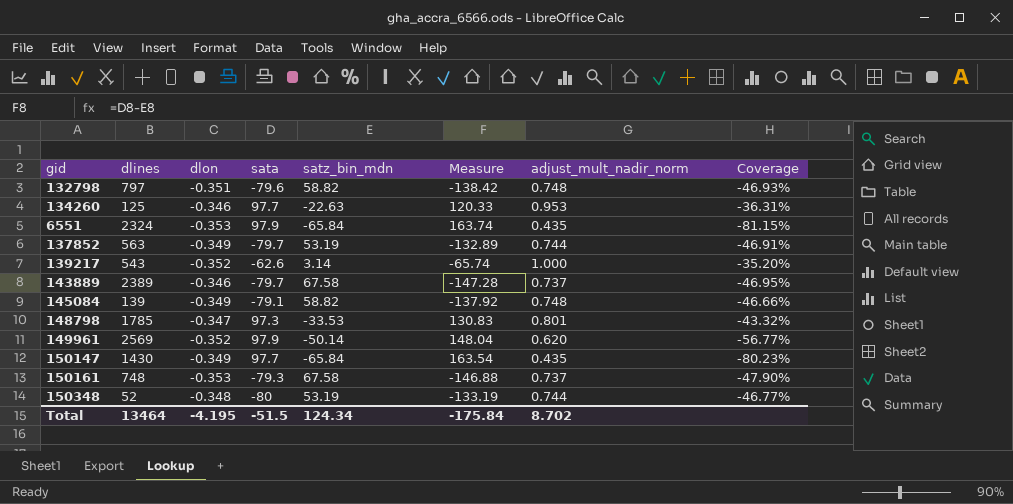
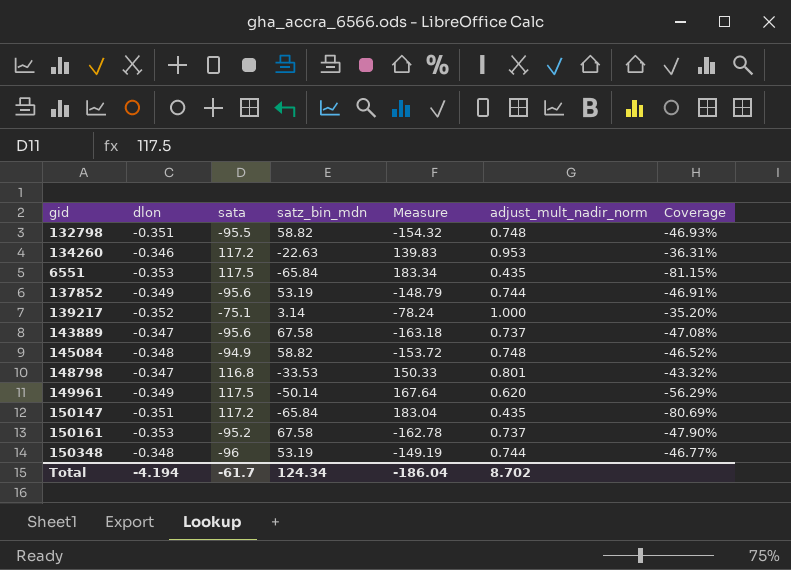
column dlines | position: 2 -> none
132798 | sata: -79.6 -> -95.5
132798 | Measure: -138.42 -> -154.32
134260 | sata: 97.7 -> 117.2
134260 | Measure: 120.33 -> 139.83
6551 | sata: 97.9 -> 117.5
6551 | Measure: 163.74 -> 183.34
137852 | sata: -79.7 -> -95.6
137852 | Measure: -132.89 -> -148.79
139217 | sata: -62.6 -> -75.1
139217 | Measure: -65.74 -> -78.24
143889 | dlon: -0.346 -> -0.347
143889 | sata: -79.7 -> -95.6
143889 | Measure: -147.28 -> -163.18
143889 | Coverage: -46.95% -> -47.08%
145084 | dlon: -0.349 -> -0.348
145084 | sata: -79.1 -> -94.9
145084 | Measure: -137.92 -> -153.72
145084 | Coverage: -46.66% -> -46.52%
148798 | sata: 97.3 -> 116.8
148798 | Measure: 130.83 -> 150.33
149961 | dlon: -0.352 -> -0.349
149961 | sata: 97.9 -> 117.5
149961 | Measure: 148.04 -> 167.64
149961 | Coverage: -56.77% -> -56.29%
150147 | dlon: -0.349 -> -0.351
150147 | sata: 97.7 -> 117.2
150147 | Measure: 163.54 -> 183.04
150147 | Coverage: -80.23% -> -80.69%
150161 | sata: -79.3 -> -95.2
150161 | Measure: -146.88 -> -162.78
150348 | sata: -80 -> -96
150348 | Measure: -133.19 -> -149.19
Total | dlon: -4.195 -> -4.194
Total | sata: -51.5 -> -61.7
Total | Measure: -175.84 -> -186.04

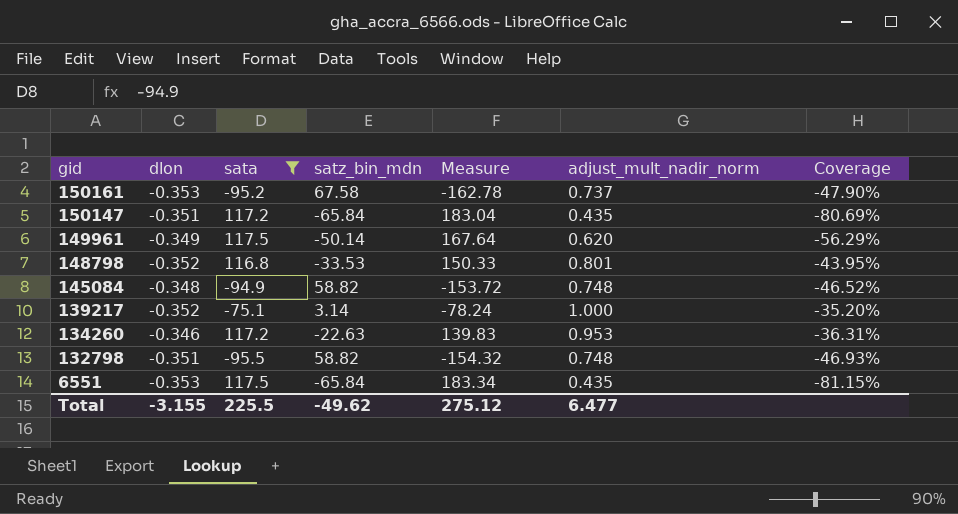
filter: none -> sata >= -95.5
row order: none -> gid descending
148798 | dlon: -0.347 -> -0.352
148798 | Coverage: -43.32% -> -43.95%
Total | dlon: -4.194 -> -3.155
Total | sata: -61.7 -> 225.5
Total | satz_bin_mdn: 124.34 -> -49.62
Total | Measure: -186.04 -> 275.12
Total | adjust_mult_nadir_norm: 8.702 -> 6.477

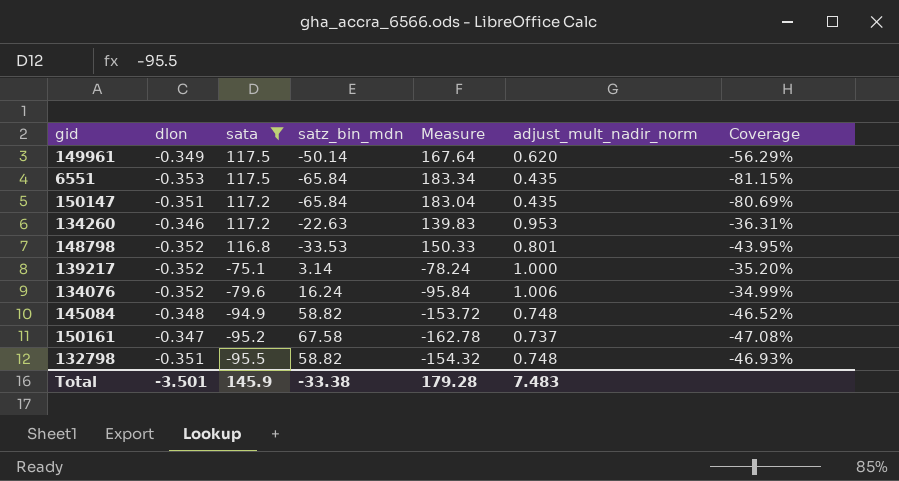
row order: gid descending -> sata descending
row 134076: none -> -0.352 | -79.6 | 16.24 | -95.84 | 1.006 | -34.99%
150161 | dlon: -0.353 -> -0.347
150161 | Coverage: -47.90% -> -47.08%
Total | dlon: -3.155 -> -3.501
Total | sata: 225.5 -> 145.9
Total | satz_bin_mdn: -49.62 -> -33.38
Total | Measure: 275.12 -> 179.28
Total | adjust_mult_nadir_norm: 6.477 -> 7.483

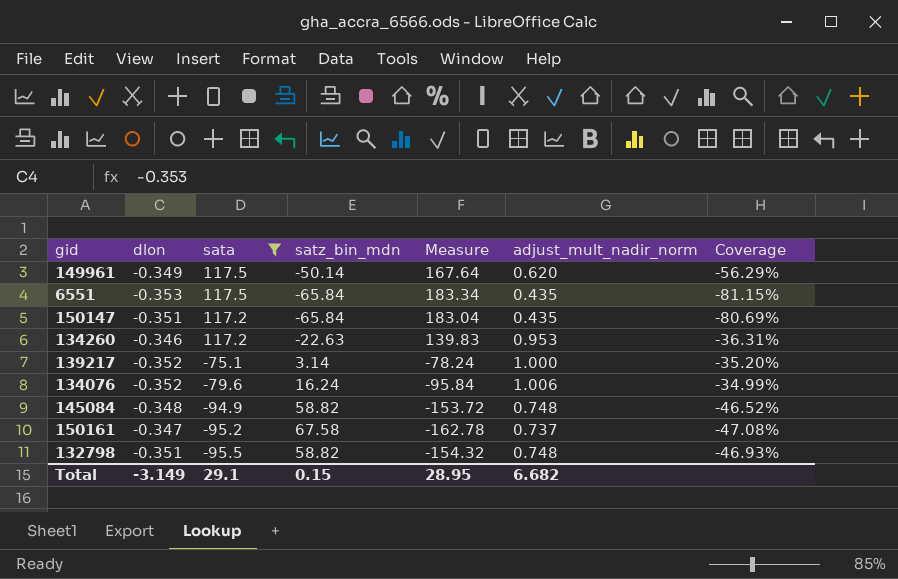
row 148798: -0.352 | 116.8 | -33.53 | 150.33 | 0.801 | -43.95% -> none
Total | dlon: -3.501 -> -3.149
Total | sata: 145.9 -> 29.1
Total | satz_bin_mdn: -33.38 -> 0.15
Total | Measure: 179.28 -> 28.95
Total | adjust_mult_nadir_norm: 7.483 -> 6.682

